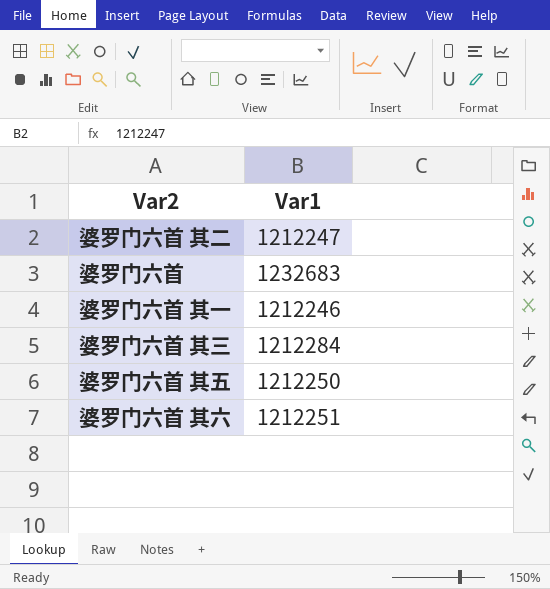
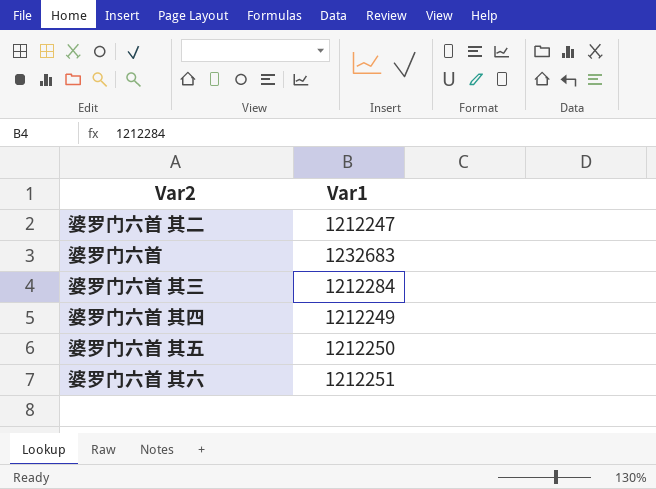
row 婆罗门六首 其一: 1212246 -> none
row 婆罗门六首 其四: none -> 1212249

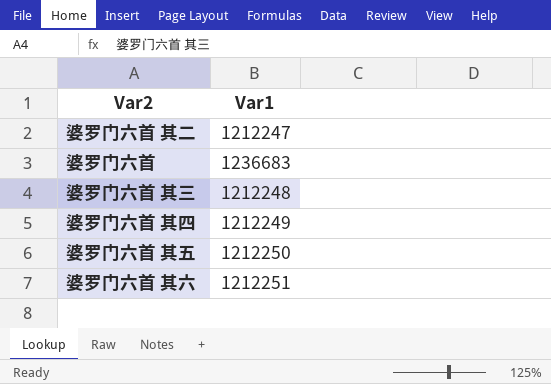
婆罗门六首 | Var1: 1232683 -> 1236683
婆罗门六首 其三 | Var1: 1212284 -> 1212248

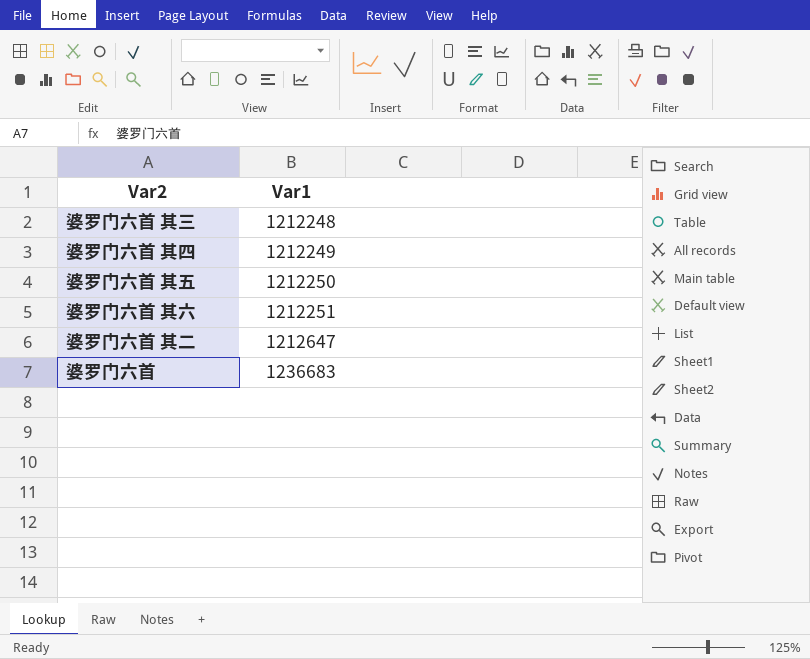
row order: none -> Var1 ascending
婆罗门六首 其二 | Var1: 1212247 -> 1212647

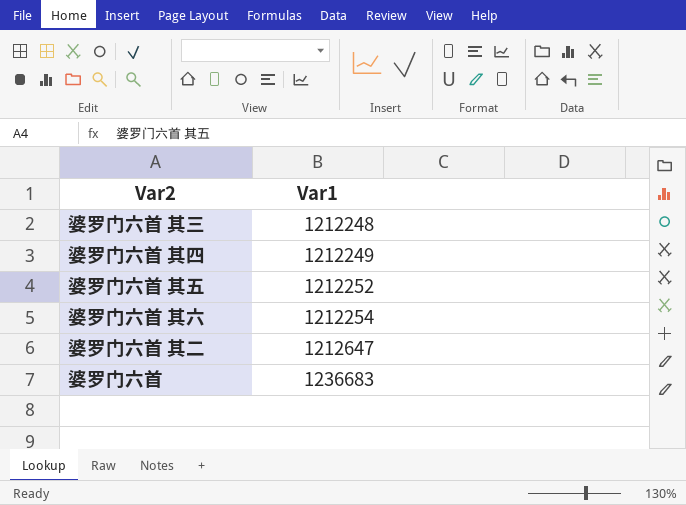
婆罗门六首 其五 | Var1: 1212250 -> 1212252
婆罗门六首 其六 | Var1: 1212251 -> 1212254

